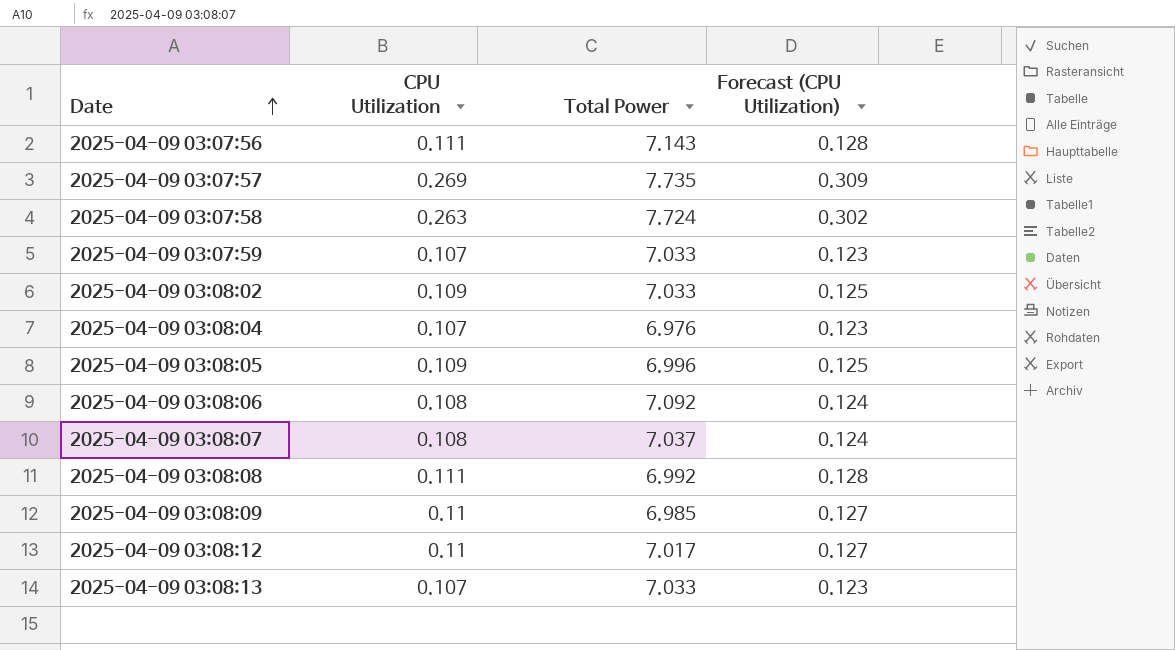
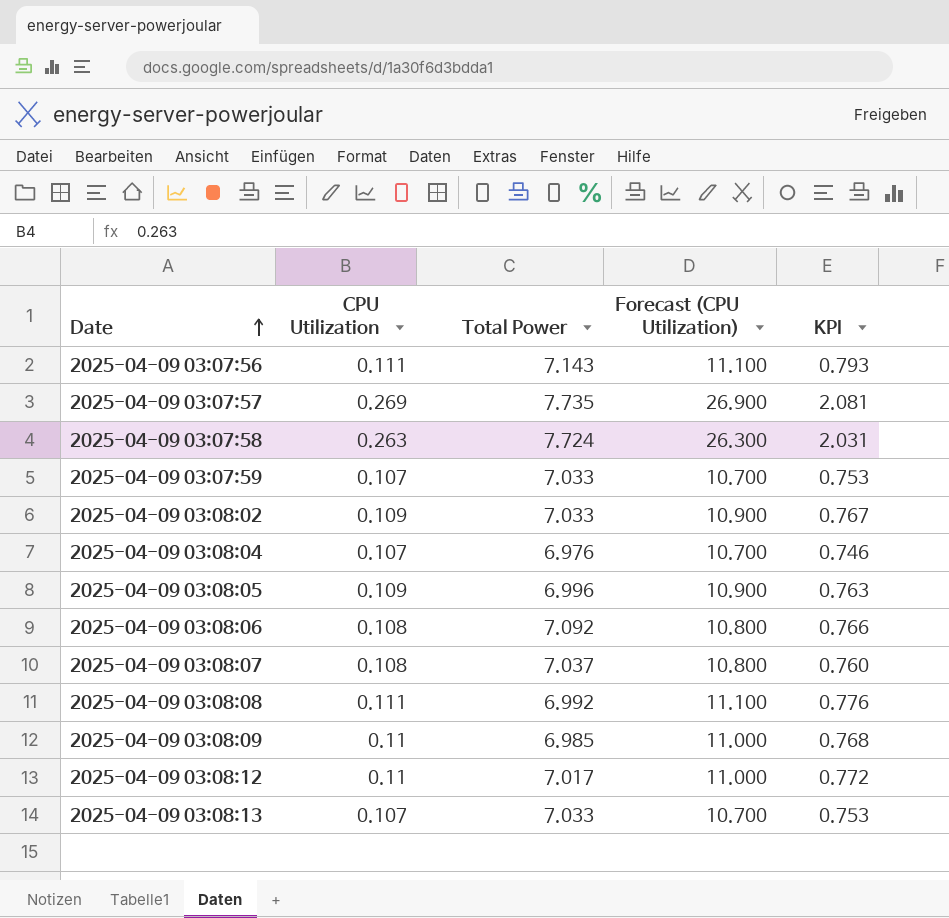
column Forecast (CPU Utilization) | formula: [CPU Utilization] * 1.15 -> [CPU Utilization] * 100
column KPI | formula: none -> [CPU Utilization] * [Total Power]

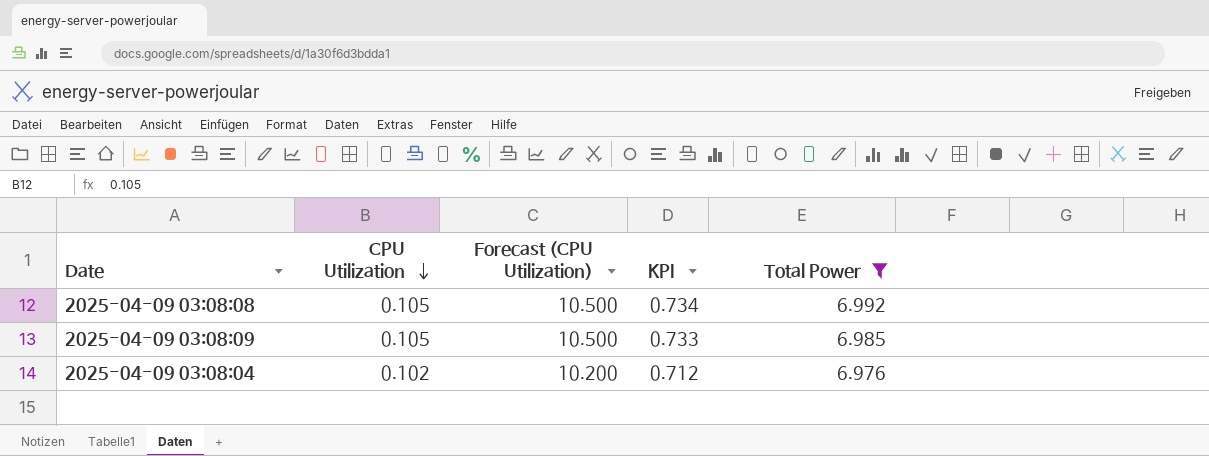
filter: none -> Total Power <= 6.992
row order: Date ascending -> CPU Utilization descending
column Total Power | position: 3 -> 5
2025-04-09 03:08:08 | CPU Utilization: 0.111 -> 0.105
2025-04-09 03:08:08 | Forecast (CPU Utilization): 11.100 -> 10.500
2025-04-09 03:08:08 | KPI: 0.776 -> 0.734
2025-04-09 03:08:09 | CPU Utilization: 0.11 -> 0.105
2025-04-09 03:08:09 | Forecast (CPU Utilization): 11.000 -> 10.500
2025-04-09 03:08:09 | KPI: 0.768 -> 0.733
2025-04-09 03:08:04 | CPU Utilization: 0.107 -> 0.102
2025-04-09 03:08:04 | Forecast (CPU Utilization): 10.700 -> 10.200
2025-04-09 03:08:04 | KPI: 0.746 -> 0.712

